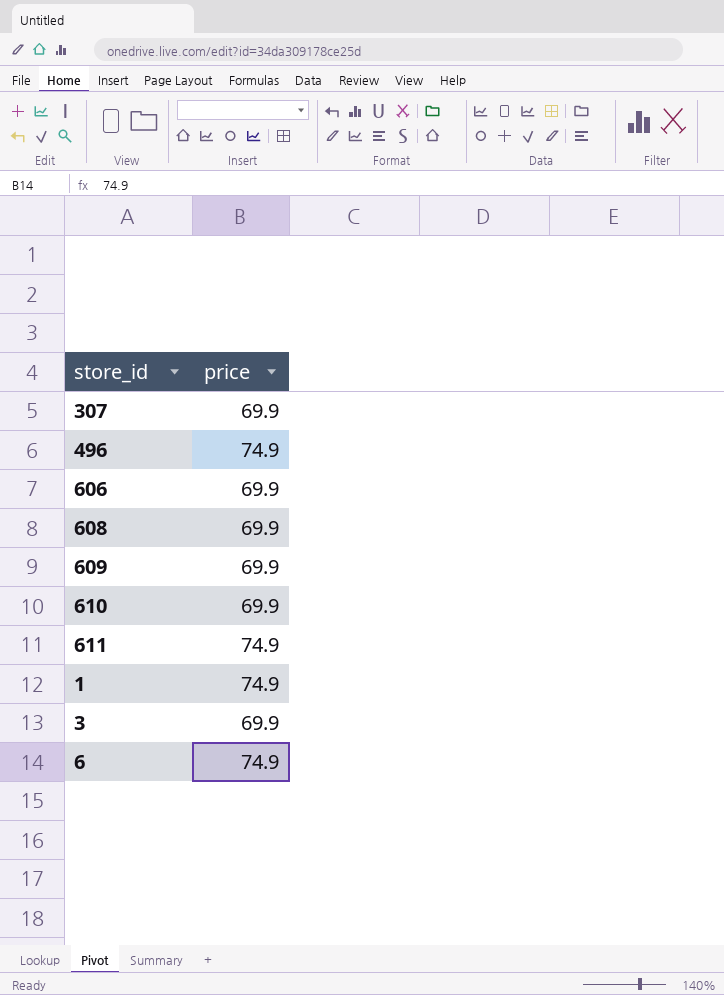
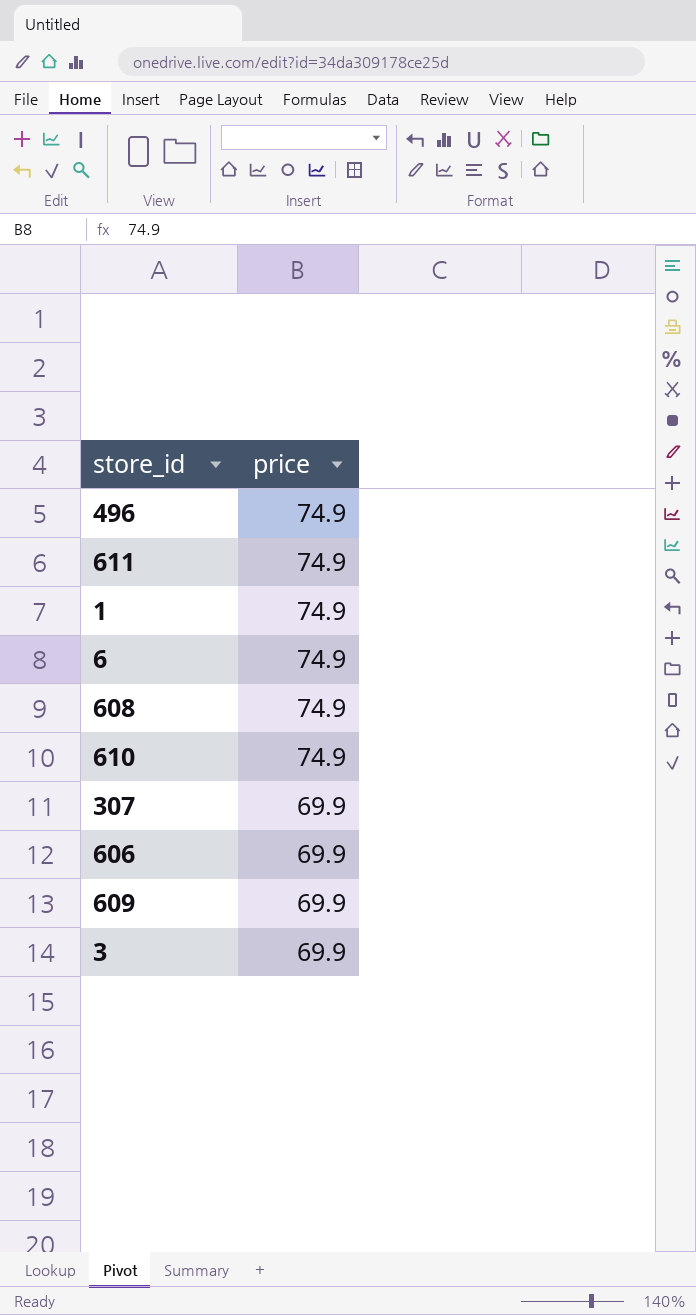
row order: none -> price descending
608 | price: 69.9 -> 74.9
610 | price: 69.9 -> 74.9

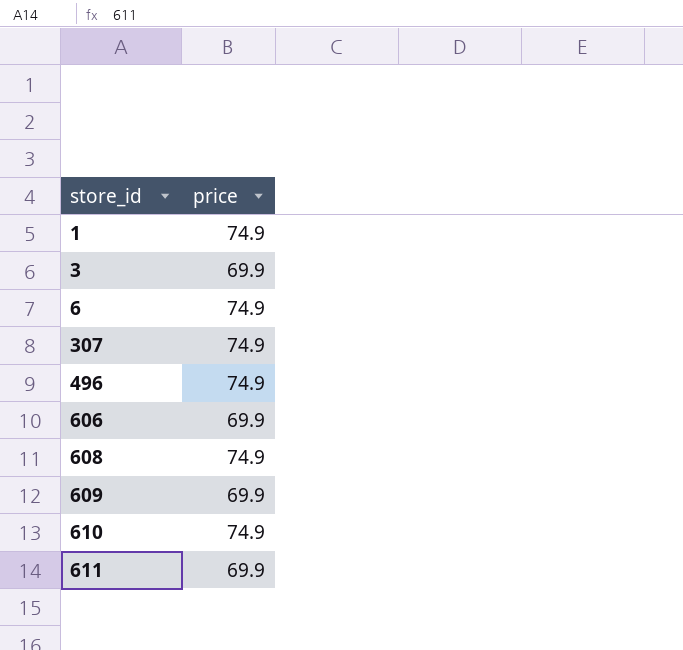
row order: price descending -> store_id ascending
307 | price: 69.9 -> 74.9
611 | price: 74.9 -> 69.9

